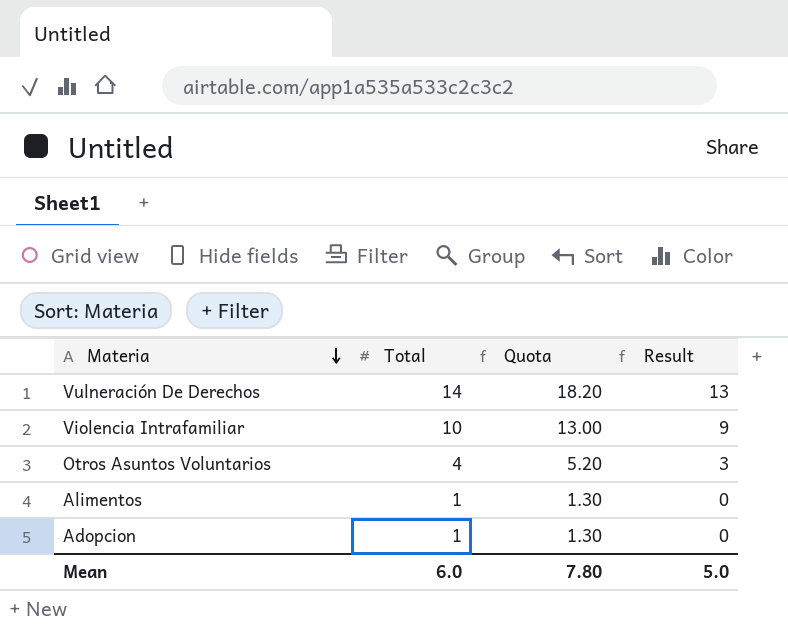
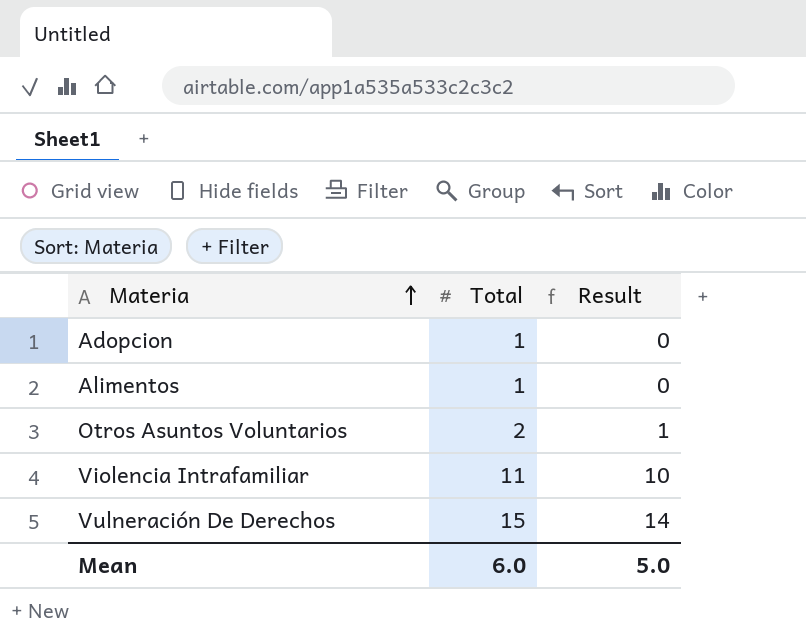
row order: Materia descending -> Materia ascending
column Quota | formula: [Total] * 1.3 -> none
Otros Asuntos Voluntarios | Total: 4 -> 2
Otros Asuntos Voluntarios | Result: 3 -> 1
Violencia Intrafamiliar | Total: 10 -> 11
Violencia Intrafamiliar | Result: 9 -> 10
Vulneración De Derechos | Total: 14 -> 15
Vulneración De Derechos | Result: 13 -> 14

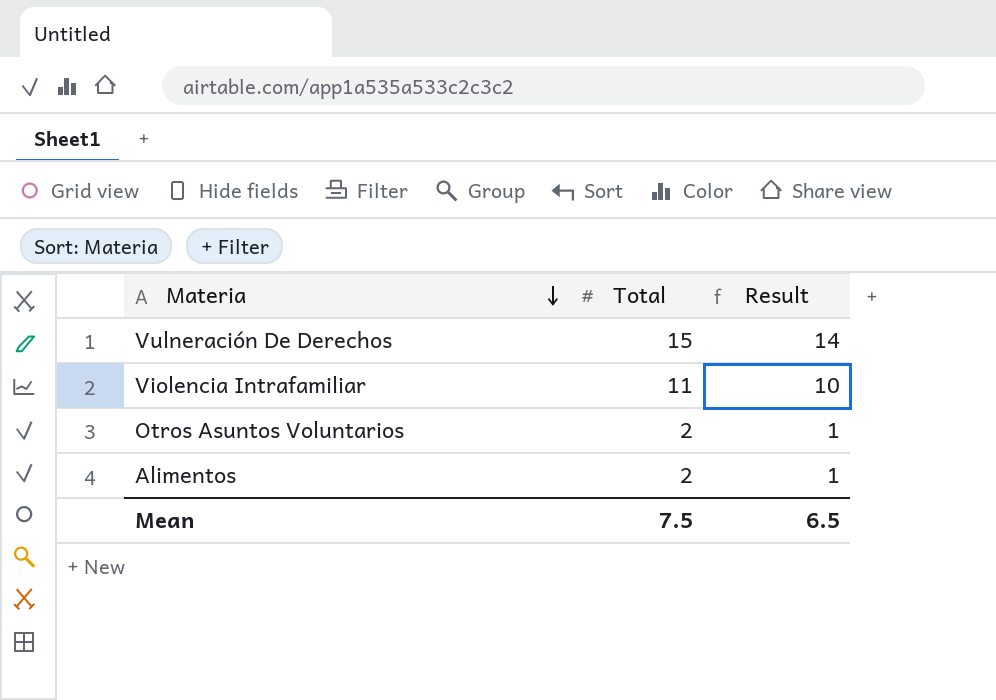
row order: Materia ascending -> Materia descending
row Adopcion: 1 | 0 -> none
Alimentos | Total: 1 -> 2
Alimentos | Result: 0 -> 1
Mean | Total: 6.0 -> 7.5
Mean | Result: 5.0 -> 6.5

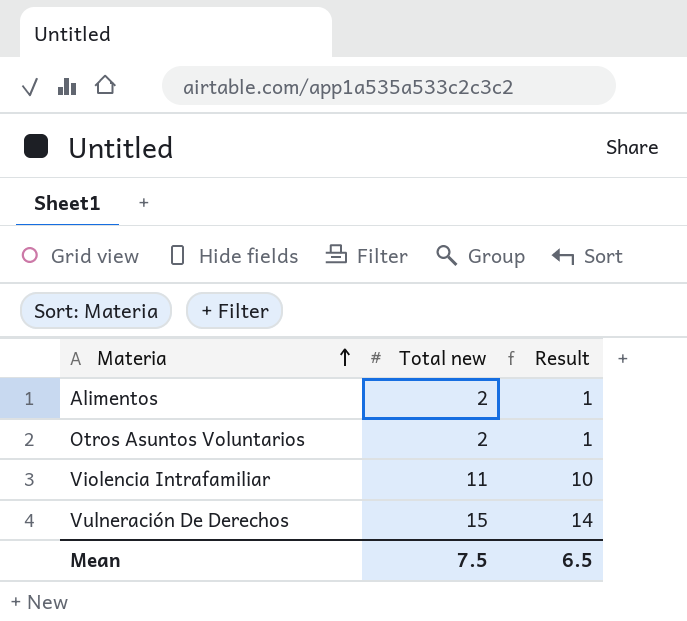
row order: Materia descending -> Materia ascending
column name: Total -> Total new

